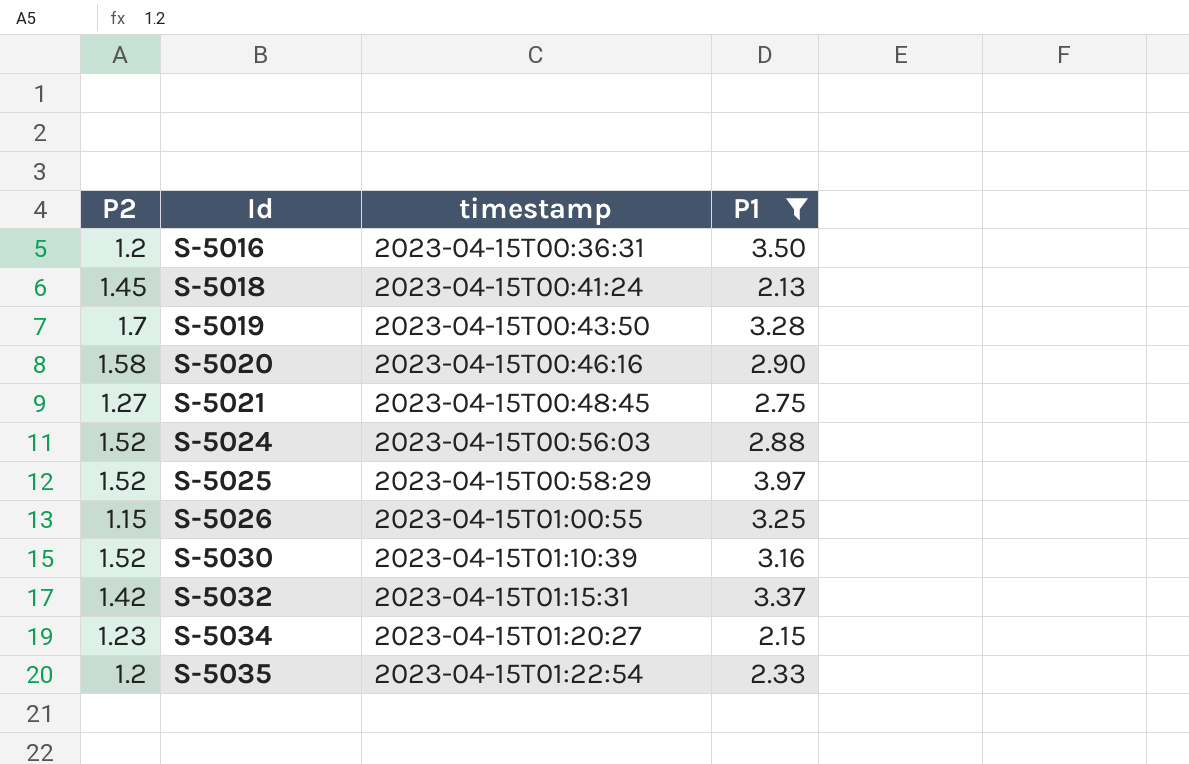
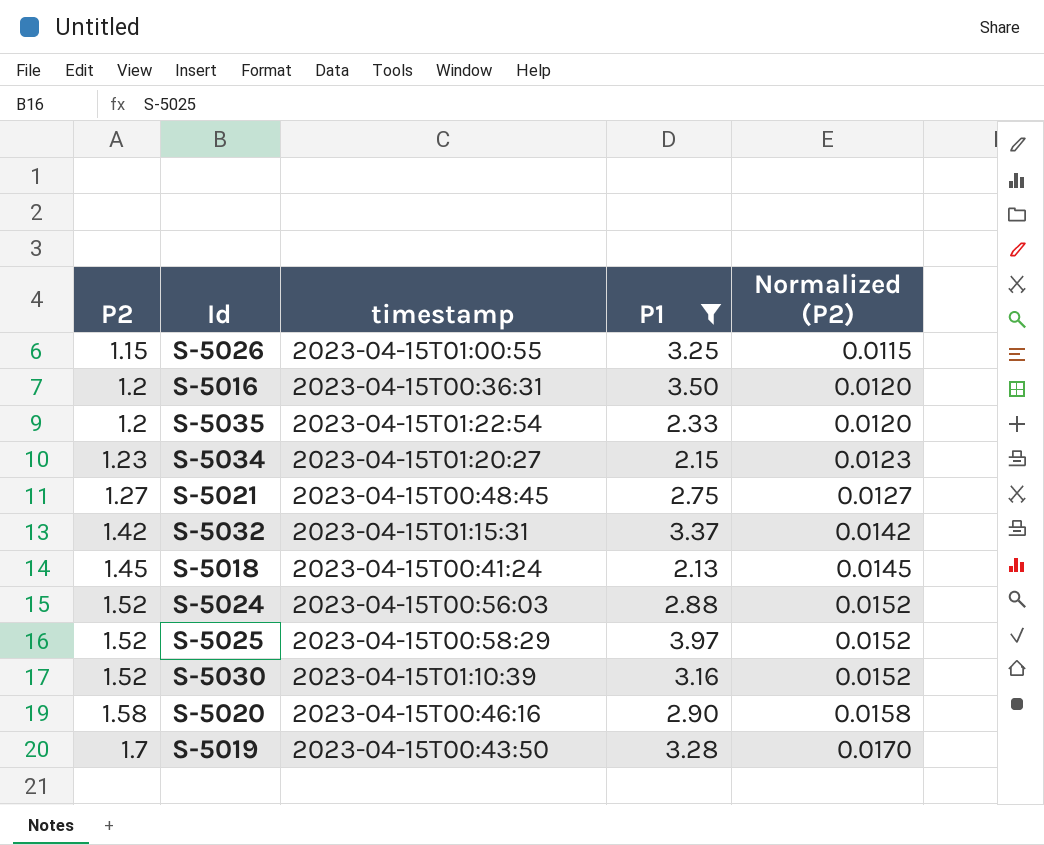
row order: Id ascending -> P2 ascending
column Normalized (P2) | formula: none -> [P2] * 0.01

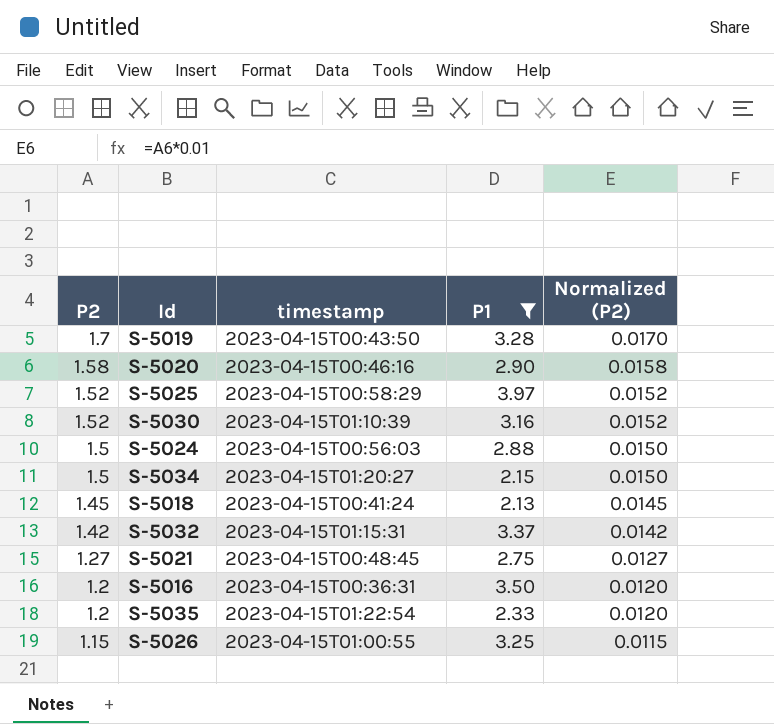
row order: P2 ascending -> P2 descending
S-5024 | P2: 1.52 -> 1.5
S-5024 | Normalized (P2): 0.0152 -> 0.0150
S-5034 | P2: 1.23 -> 1.5
S-5034 | Normalized (P2): 0.0123 -> 0.0150

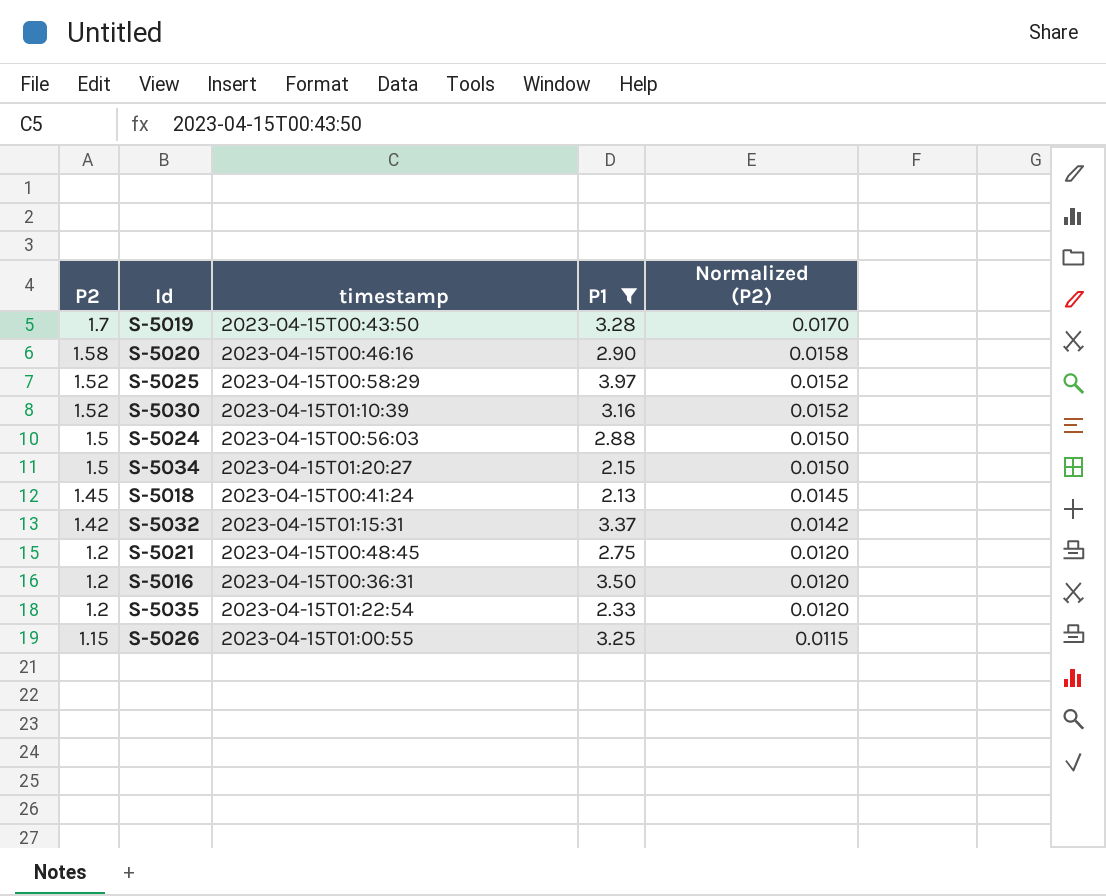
S-5021 | P2: 1.27 -> 1.2
S-5021 | Normalized (P2): 0.0127 -> 0.0120

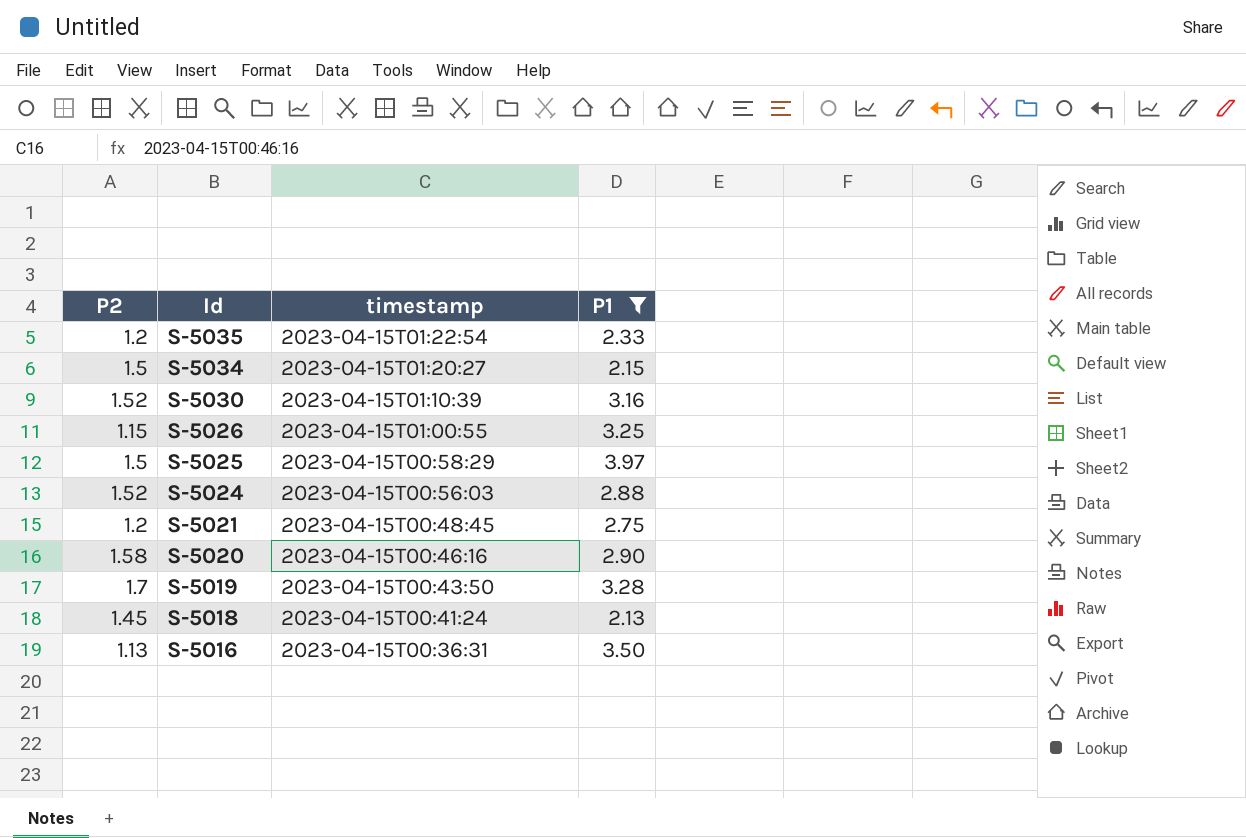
row order: P2 descending -> Id descending
column Normalized (P2) | formula: [P2] * 0.01 -> none
row S-5032: 1.42 | 2023-04-15T01:15:31 | 3.37 | 0.0142 -> none
S-5025 | P2: 1.52 -> 1.5
S-5024 | P2: 1.5 -> 1.52
S-5016 | P2: 1.2 -> 1.13

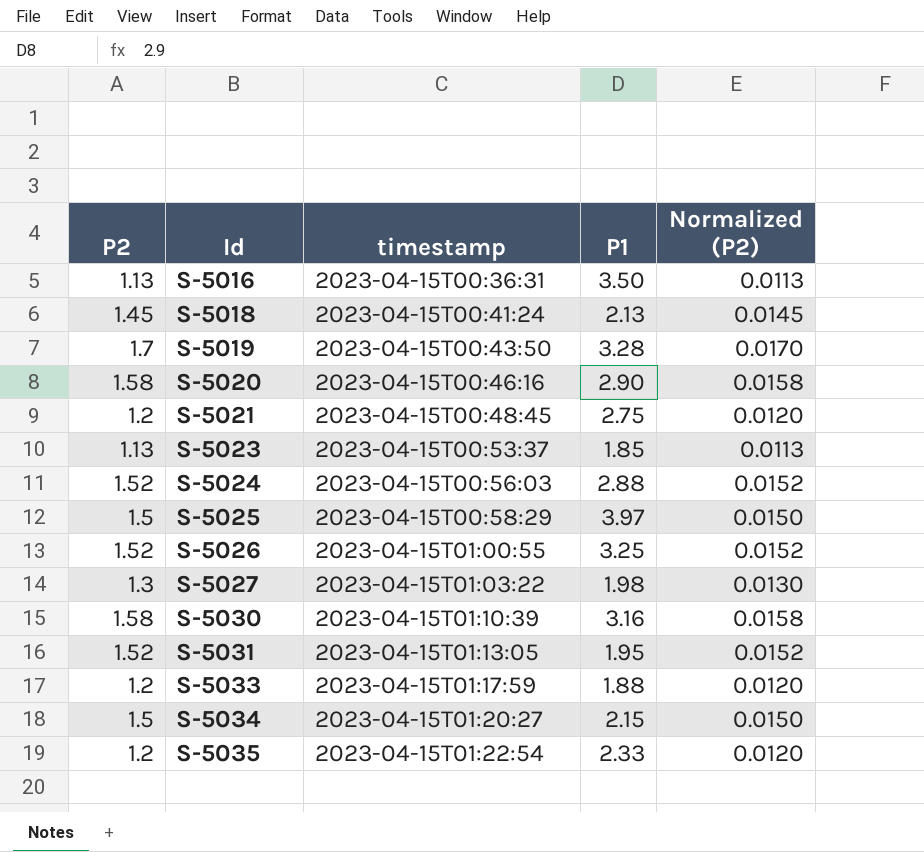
filter: P1 >= 2.13 -> none
row order: Id descending -> Id ascending
column Normalized (P2) | formula: none -> [P2] * 0.01
S-5026 | P2: 1.15 -> 1.52
S-5030 | P2: 1.52 -> 1.58

